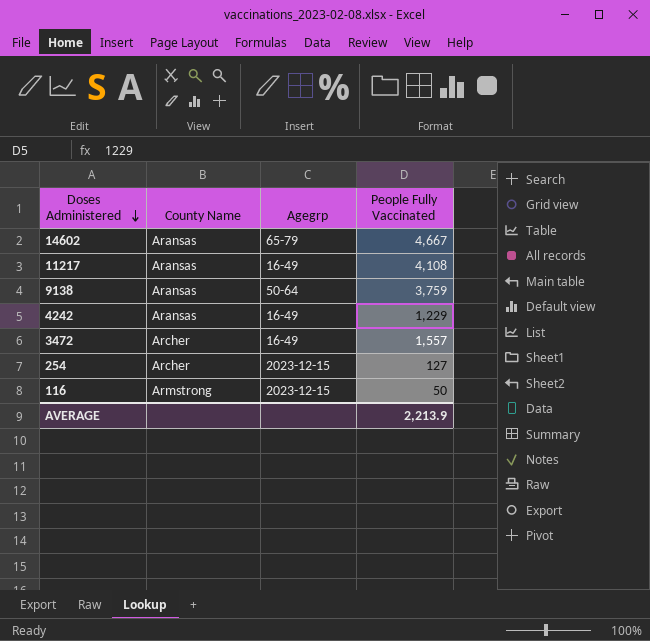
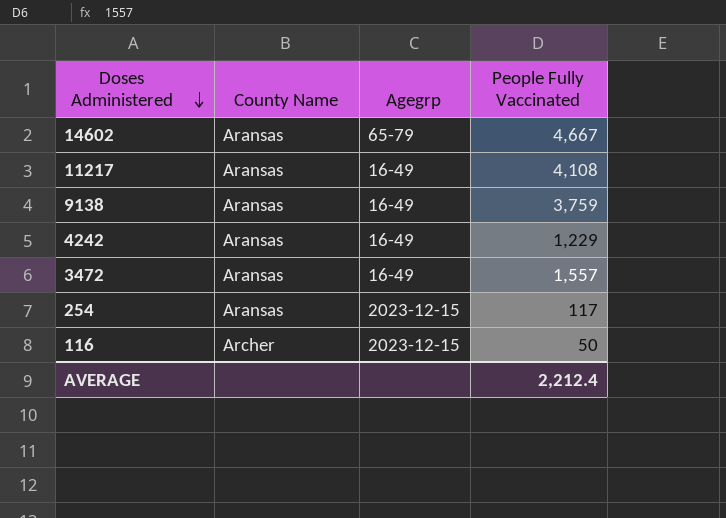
9138 | Agegrp: 50-64 -> 16-49
3472 | County Name: Archer -> Aransas
254 | County Name: Archer -> Aransas
254 | People Fully Vaccinated: 127 -> 117
116 | County Name: Armstrong -> Archer
AVERAGE | People Fully Vaccinated: 2,213.9 -> 2,212.4

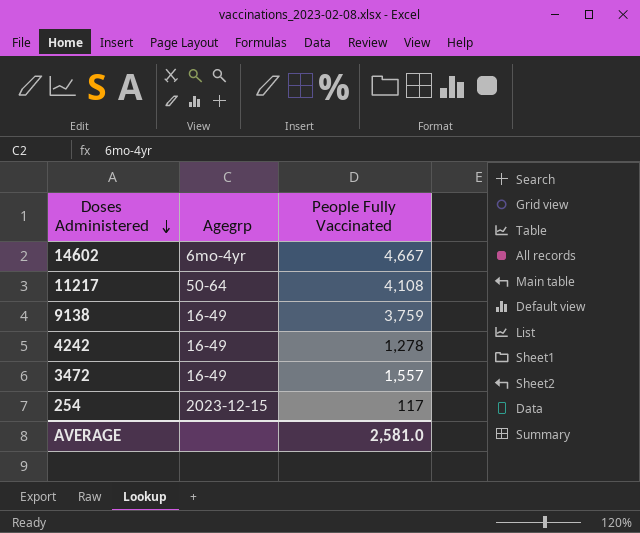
column County Name | position: 2 -> none
row 116: Archer | 2023-12-15 | 50 -> none
14602 | Agegrp: 65-79 -> 6mo-4yr
11217 | Agegrp: 16-49 -> 50-64
4242 | People Fully Vaccinated: 1,229 -> 1,278
AVERAGE | People Fully Vaccinated: 2,212.4 -> 2,581.0

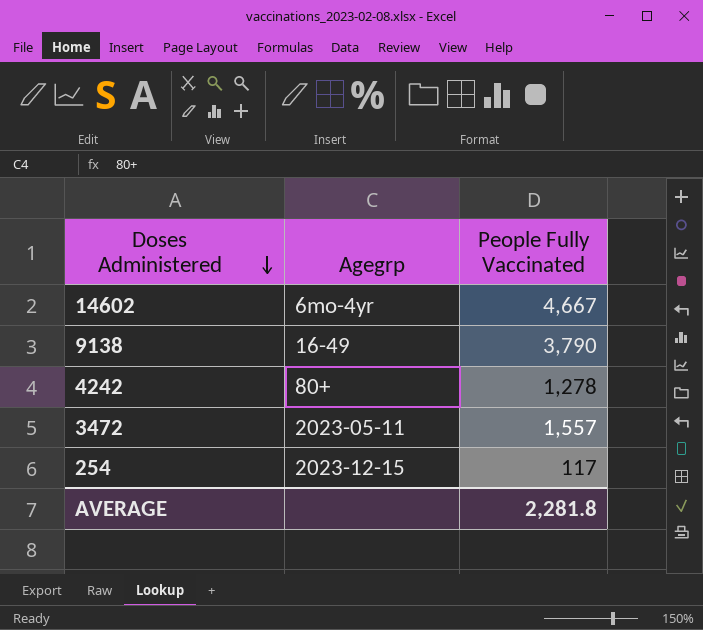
row 11217: 50-64 | 4,108 -> none
9138 | People Fully Vaccinated: 3,759 -> 3,790
4242 | Agegrp: 16-49 -> 80+
3472 | Agegrp: 16-49 -> 2023-05-11
AVERAGE | People Fully Vaccinated: 2,581.0 -> 2,281.8

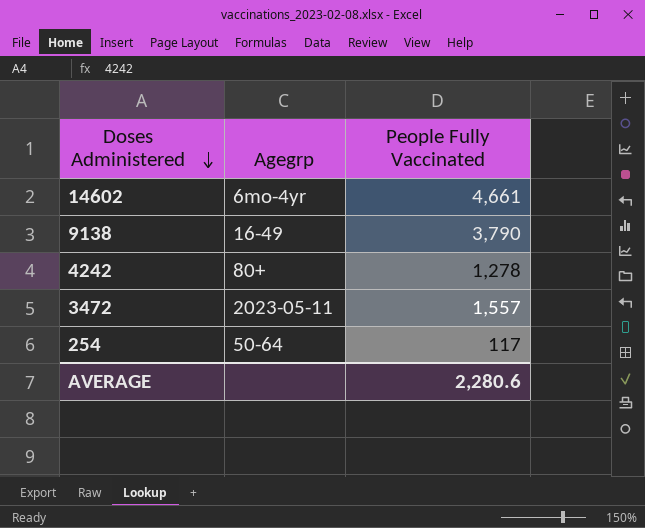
14602 | People Fully Vaccinated: 4,667 -> 4,661
254 | Agegrp: 2023-12-15 -> 50-64
AVERAGE | People Fully Vaccinated: 2,281.8 -> 2,280.6

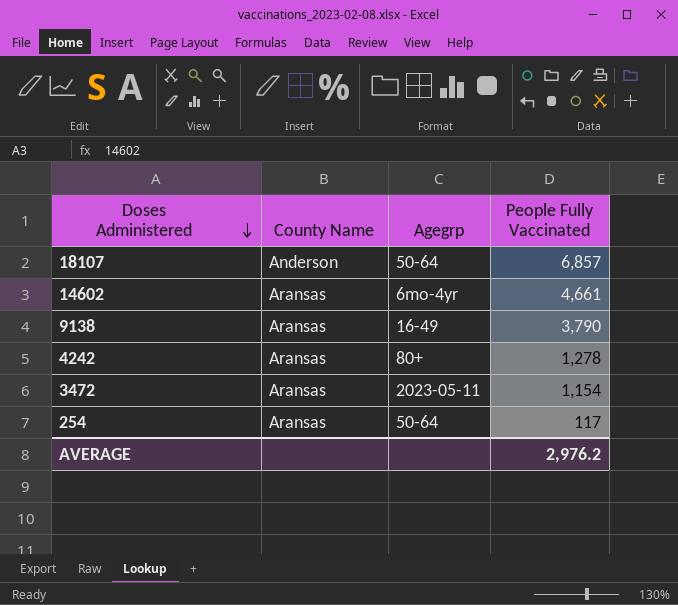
column County Name | position: none -> 2
row 18107: none -> Anderson | 50-64 | 6,857
3472 | People Fully Vaccinated: 1,557 -> 1,154
AVERAGE | People Fully Vaccinated: 2,280.6 -> 2,976.2

